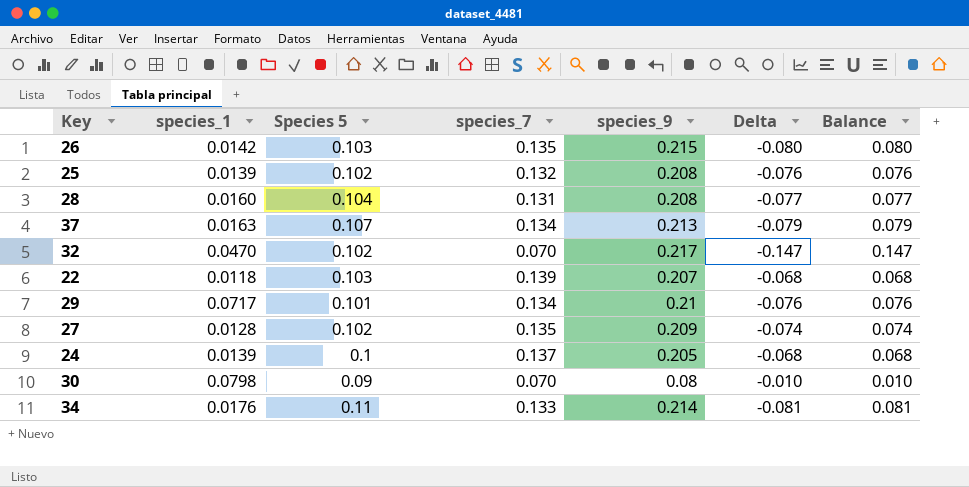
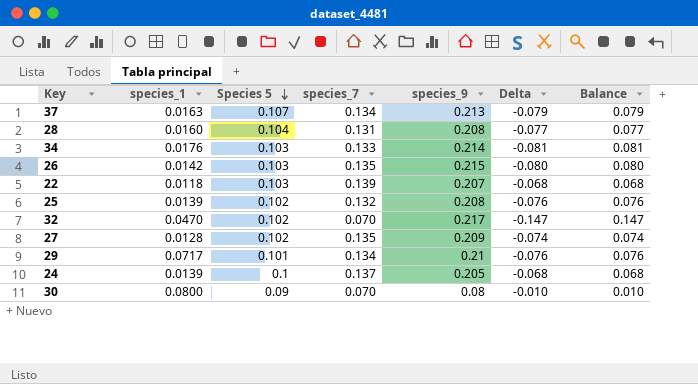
row order: none -> Species 5 descending
34 | Species 5: 0.11 -> 0.103
30 | species_1: 0.0798 -> 0.0800

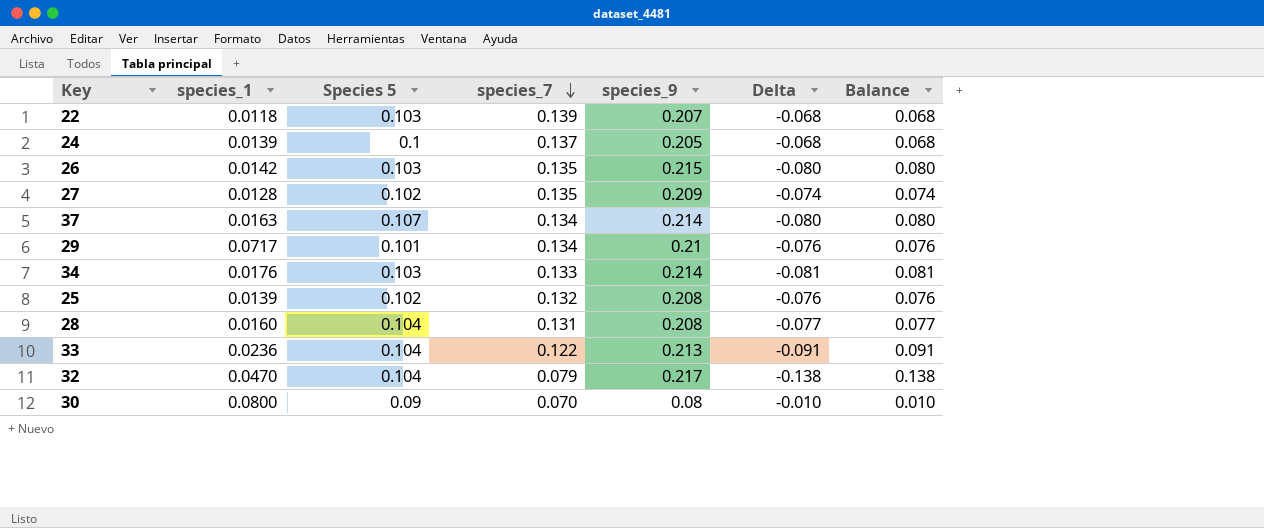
row order: Species 5 descending -> species_7 descending
37 | species_9: 0.213 -> 0.214
37 | Delta: -0.079 -> -0.080
37 | Balance: 0.079 -> 0.080
row 33: none -> 0.0236 | 0.104 | 0.122 | 0.213 | -0.091 | 0.091
32 | Species 5: 0.102 -> 0.104
32 | species_7: 0.070 -> 0.079
32 | Delta: -0.147 -> -0.138
32 | Balance: 0.147 -> 0.138

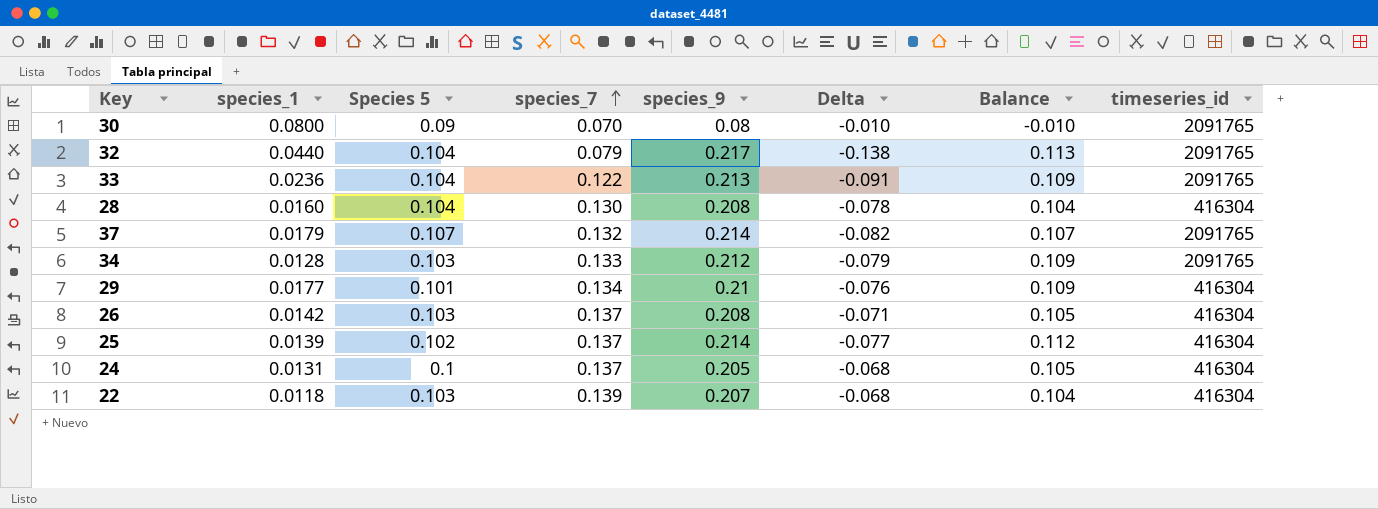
row order: species_7 descending -> species_7 ascending
column Balance | formula: [species_9] - [species_7] -> [species_9] - [Species 5]
column timeseries_id | position: none -> 8
row 27: 0.0128 | 0.102 | 0.135 | 0.209 | -0.074 | 0.074 -> none
32 | species_1: 0.0470 -> 0.0440
28 | species_7: 0.131 -> 0.130
28 | Delta: -0.077 -> -0.078
37 | species_1: 0.0163 -> 0.0179
37 | species_7: 0.134 -> 0.132
37 | Delta: -0.080 -> -0.082
34 | species_1: 0.0176 -> 0.0128
34 | species_9: 0.214 -> 0.212
34 | Delta: -0.081 -> -0.079
29 | species_1: 0.0717 -> 0.0177
26 | species_7: 0.135 -> 0.137
26 | species_9: 0.215 -> 0.208
26 | Delta: -0.080 -> -0.071
25 | species_7: 0.132 -> 0.137
25 | species_9: 0.208 -> 0.214
25 | Delta: -0.076 -> -0.077
24 | species_1: 0.0139 -> 0.0131

